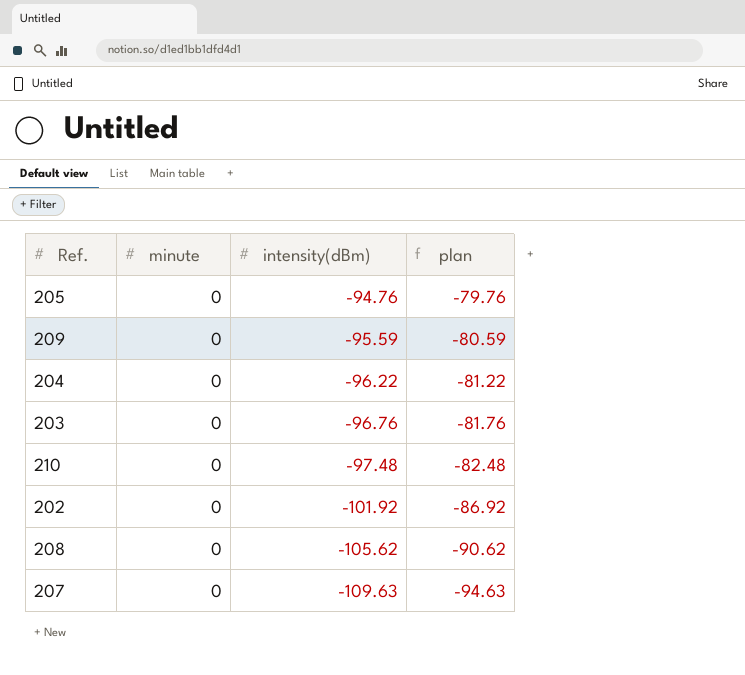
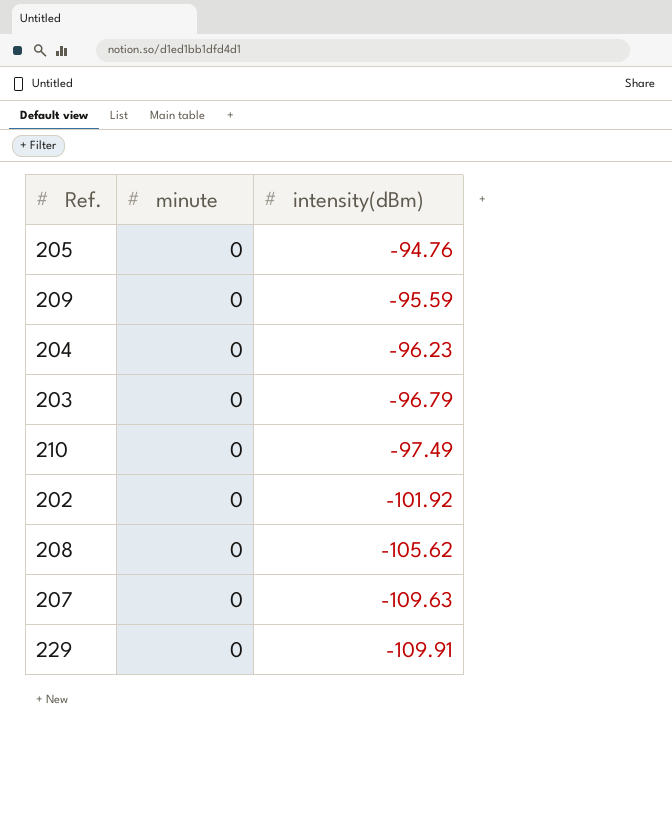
column plan | formula: [intensity(dBm)] + 15 -> none
204 | intensity(dBm): -96.22 -> -96.23
203 | intensity(dBm): -96.76 -> -96.79
210 | intensity(dBm): -97.48 -> -97.49
row 229: none -> 0 | -109.91

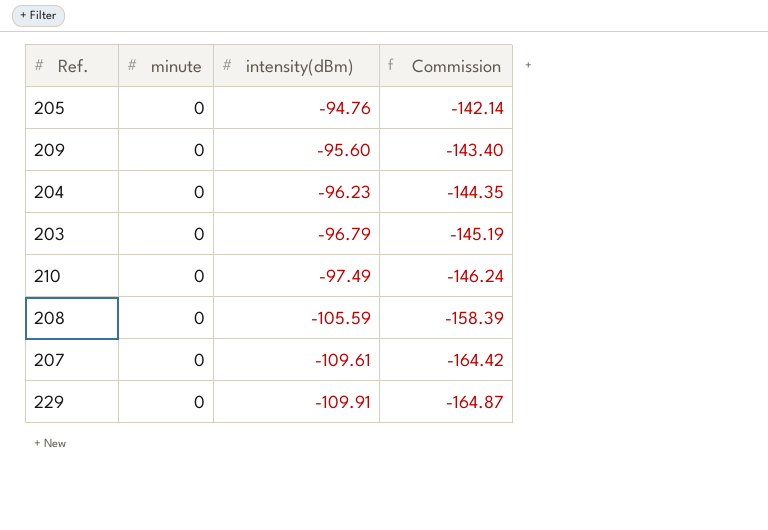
column Commission | formula: none -> [intensity(dBm)] * 1.5
row 202: 0 | -101.92 -> none
209 | intensity(dBm): -95.59 -> -95.60
208 | intensity(dBm): -105.62 -> -105.59
207 | intensity(dBm): -109.63 -> -109.61

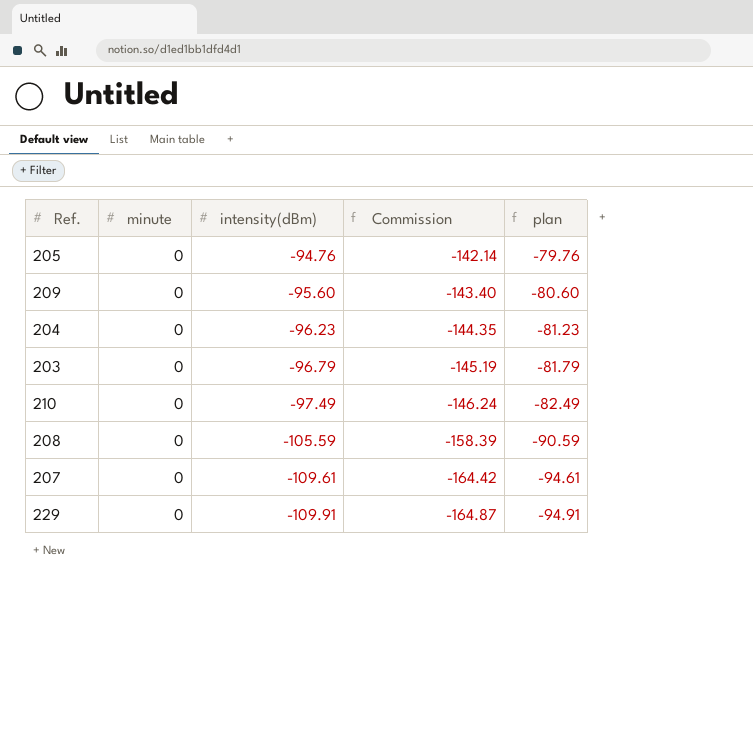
column plan | formula: none -> [intensity(dBm)] + 15

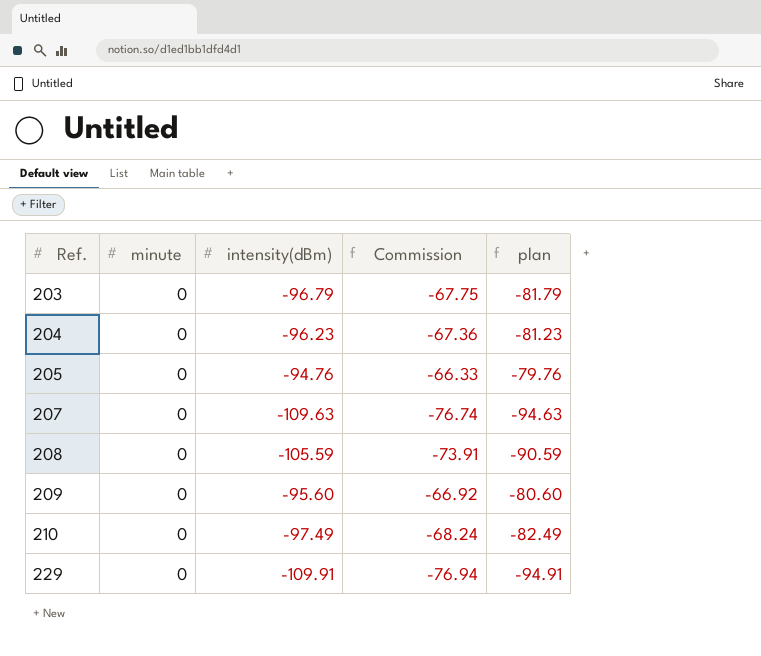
row order: intensity(dBm) descending -> Ref. ascending
column Commission | formula: [intensity(dBm)] * 1.5 -> [intensity(dBm)] * 0.7
207 | intensity(dBm): -109.61 -> -109.63
207 | plan: -94.61 -> -94.63

